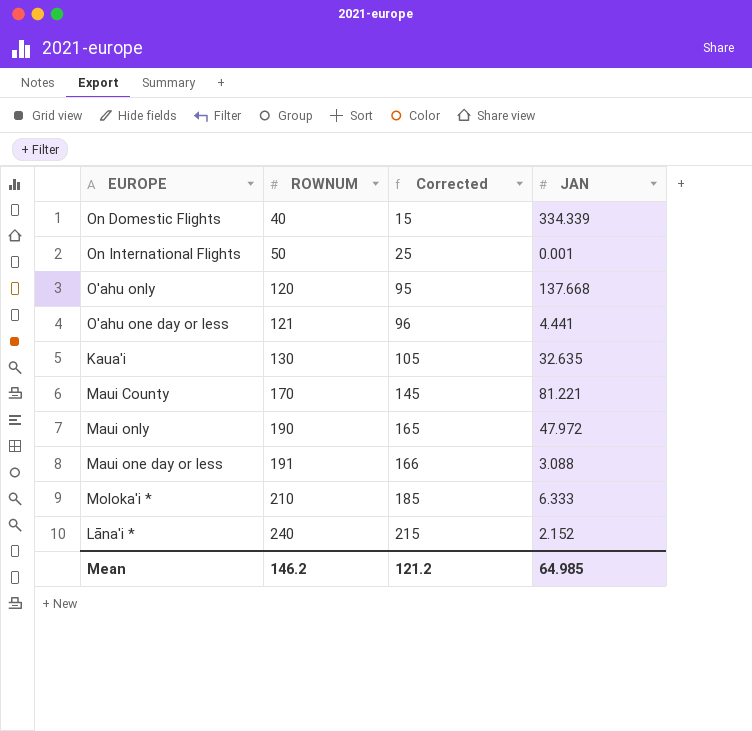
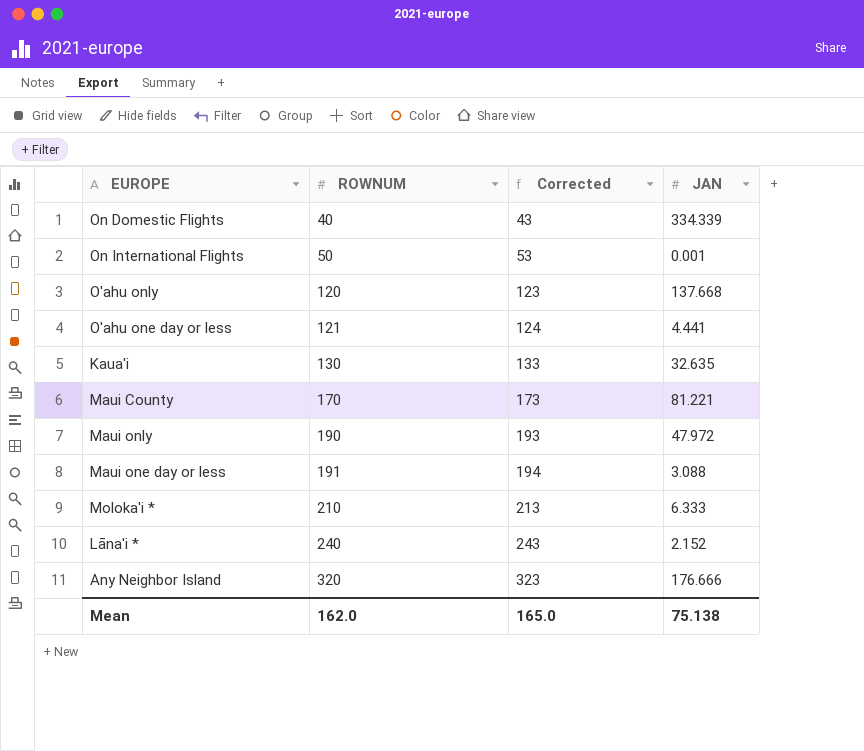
column Corrected | formula: [ROWNUM] - 25 -> [ROWNUM] + 3
row Any Neighbor Island: none -> 320 | 323 | 176.666
Mean | ROWNUM: 146.2 -> 162.0
Mean | Corrected: 121.2 -> 165.0
Mean | JAN: 64.985 -> 75.138

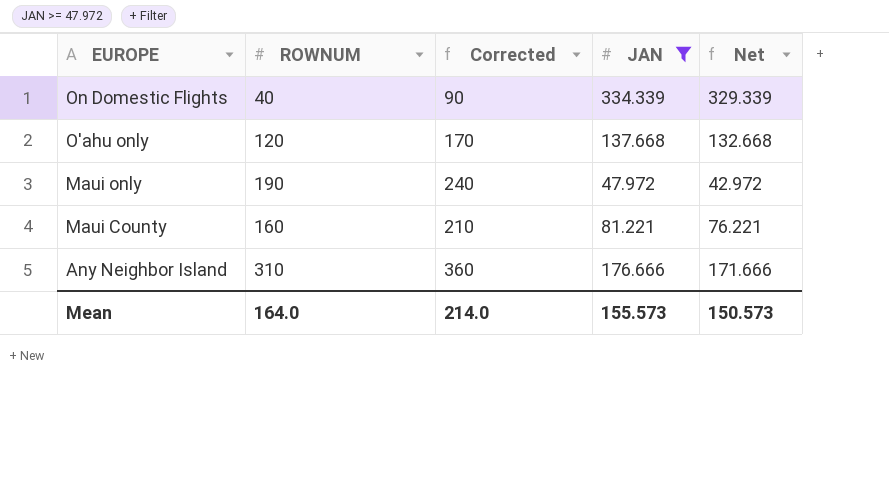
filter: none -> JAN >= 47.972
row order: ROWNUM ascending -> EUROPE descending
column Corrected | formula: [ROWNUM] + 3 -> [ROWNUM] + 50
column Net | formula: none -> [JAN] - 5
Maui County | ROWNUM: 170 -> 160
Any Neighbor Island | ROWNUM: 320 -> 310
Mean | ROWNUM: 162.0 -> 164.0
Mean | Corrected: 165.0 -> 214.0
Mean | JAN: 75.138 -> 155.573

